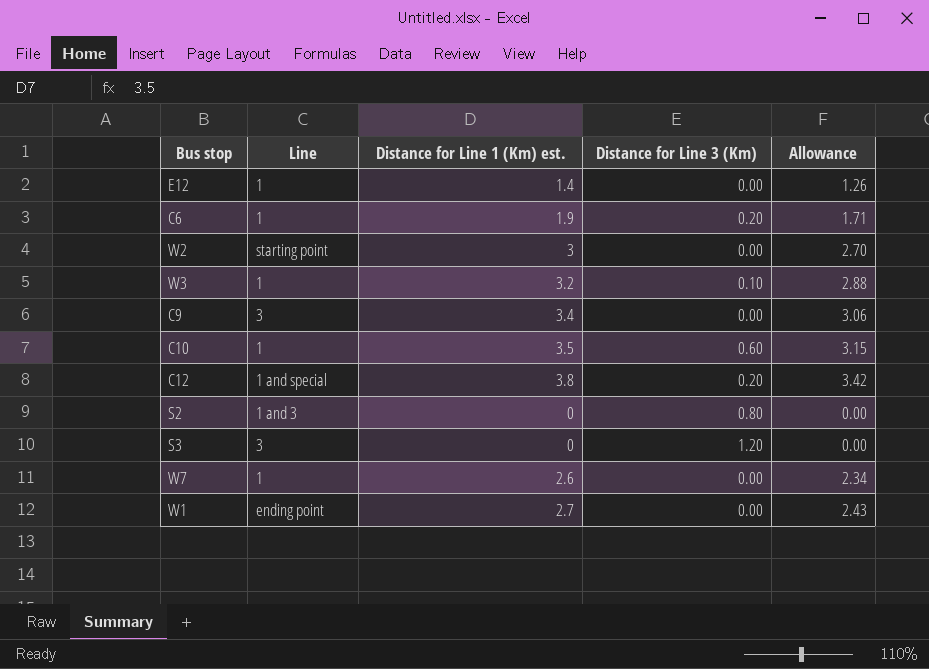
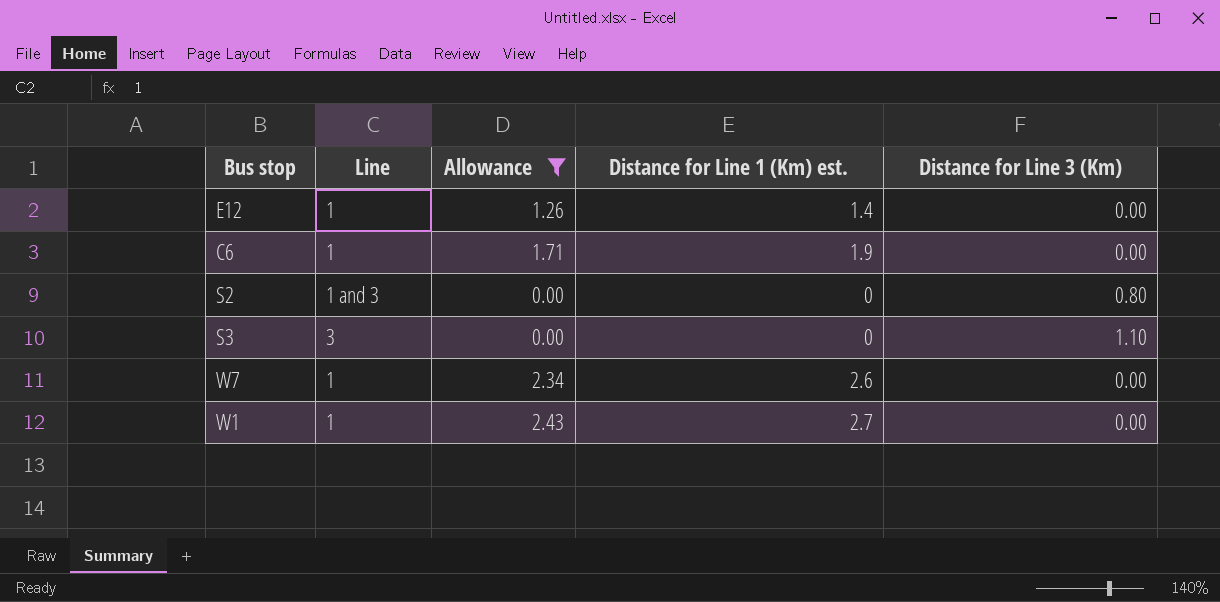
filter: none -> Allowance <= 2.43
column Allowance | position: 5 -> 3
C6 | Distance for Line 3 (Km): 0.20 -> 0.00
S3 | Distance for Line 3 (Km): 1.20 -> 1.10
W1 | Line: ending point -> 1

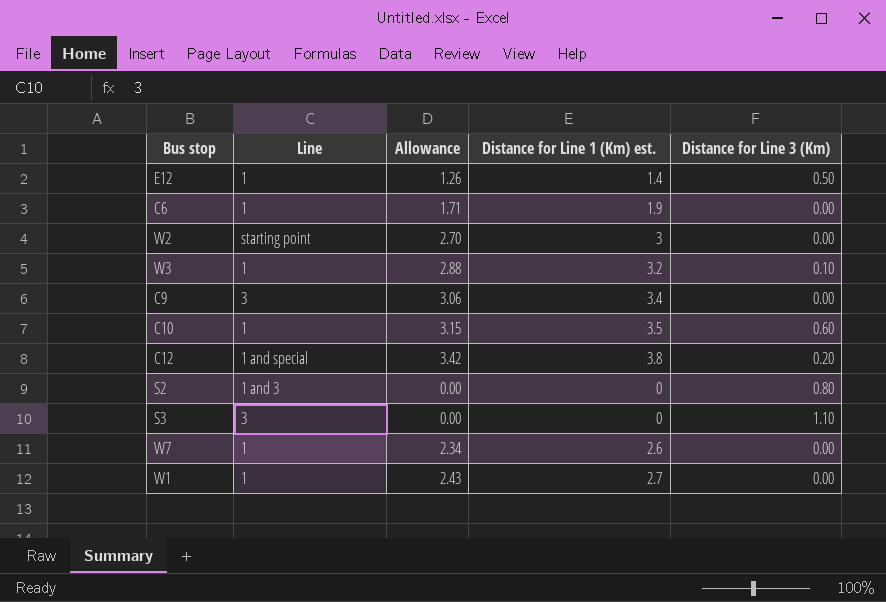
filter: Allowance <= 2.43 -> none
E12 | Distance for Line 3 (Km): 0.00 -> 0.50

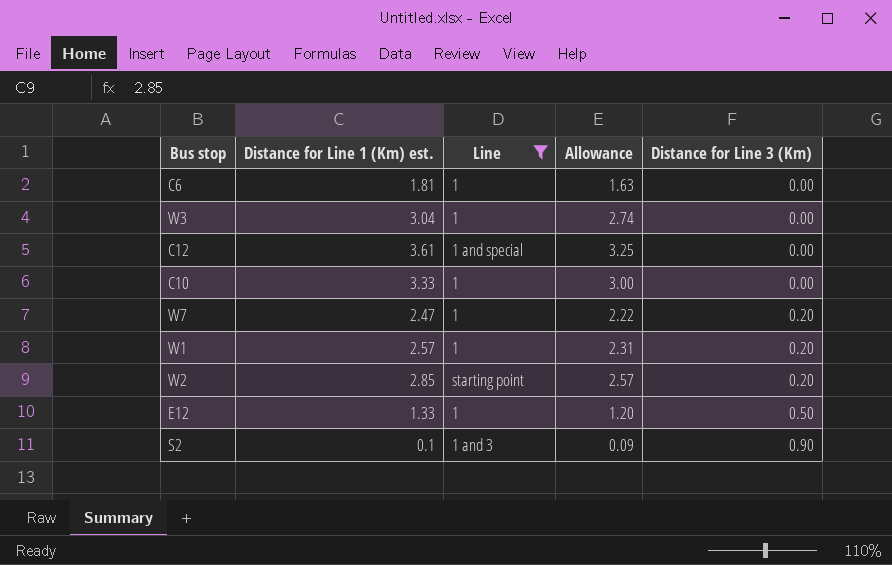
filter: none -> Line != 3
row order: none -> Distance for Line 3 (Km) ascending
column Distance for Line 1 (Km) est. | position: 4 -> 2
C6 | Distance for Line 1 (Km) est.: 1.9 -> 1.81
C6 | Allowance: 1.71 -> 1.63
W3 | Distance for Line 1 (Km) est.: 3.2 -> 3.04
W3 | Allowance: 2.88 -> 2.74
W3 | Distance for Line 3 (Km): 0.10 -> 0.00
C12 | Distance for Line 1 (Km) est.: 3.8 -> 3.61
C12 | Allowance: 3.42 -> 3.25
C12 | Distance for Line 3 (Km): 0.20 -> 0.00
C10 | Distance for Line 1 (Km) est.: 3.5 -> 3.33
C10 | Allowance: 3.15 -> 3.00
C10 | Distance for Line 3 (Km): 0.60 -> 0.00
W7 | Distance for Line 1 (Km) est.: 2.6 -> 2.47
W7 | Allowance: 2.34 -> 2.22
W7 | Distance for Line 3 (Km): 0.00 -> 0.20
W1 | Distance for Line 1 (Km) est.: 2.7 -> 2.57
W1 | Allowance: 2.43 -> 2.31
W1 | Distance for Line 3 (Km): 0.00 -> 0.20
W2 | Distance for Line 1 (Km) est.: 3 -> 2.85
W2 | Allowance: 2.70 -> 2.57
W2 | Distance for Line 3 (Km): 0.00 -> 0.20
E12 | Distance for Line 1 (Km) est.: 1.4 -> 1.33
E12 | Allowance: 1.26 -> 1.20
S2 | Distance for Line 1 (Km) est.: 0 -> 0.1
S2 | Allowance: 0.00 -> 0.09
S2 | Distance for Line 3 (Km): 0.80 -> 0.90

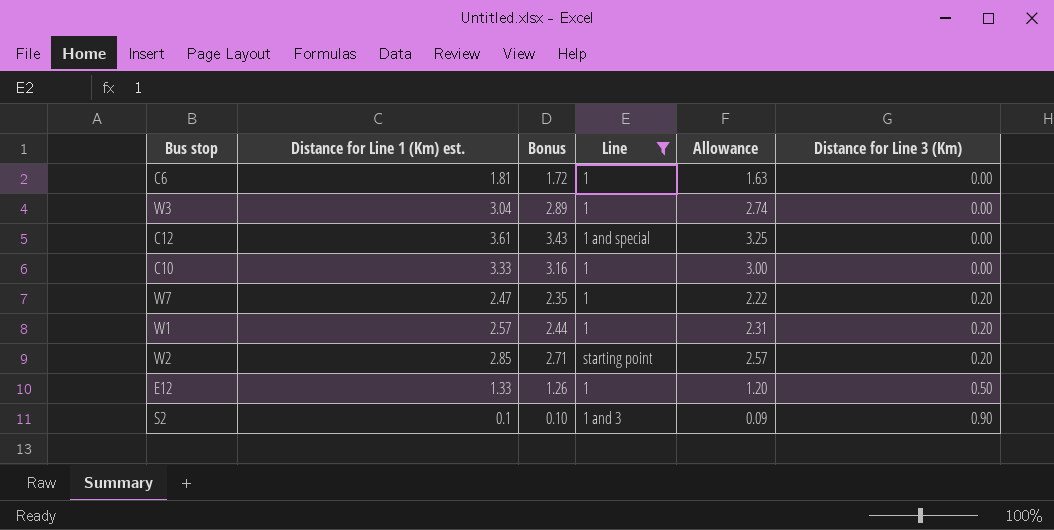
column Bonus | formula: none -> [Distance for Line 1 (Km) est.] * 0.95

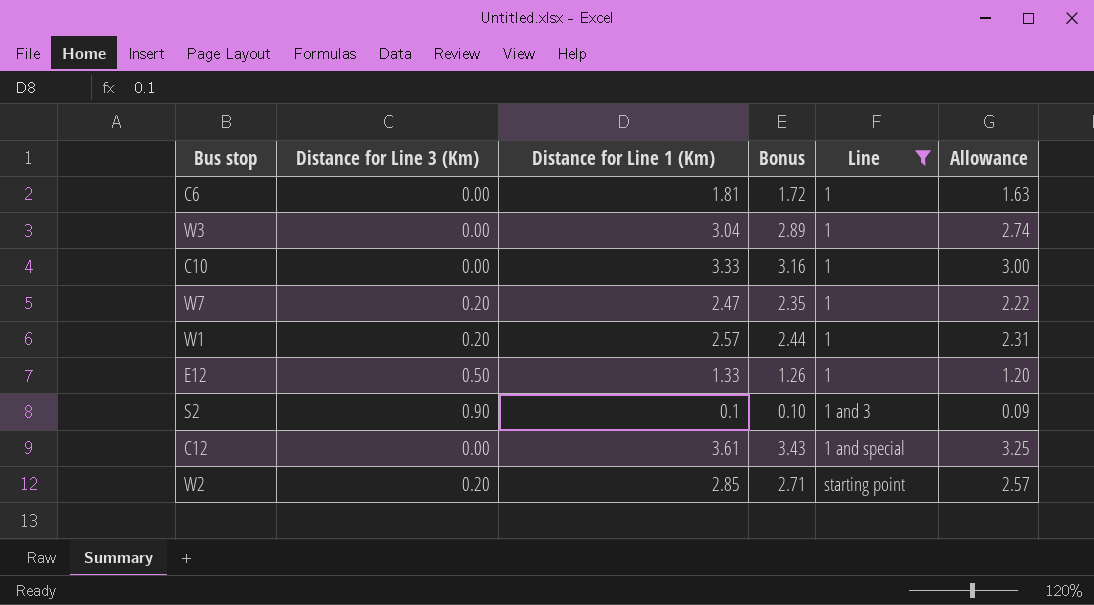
row order: Distance for Line 3 (Km) ascending -> Line ascending
column Distance for Line 3 (Km) | position: 6 -> 2
column name: Distance for Line 1 (Km) est. -> Distance for Line 1 (Km)

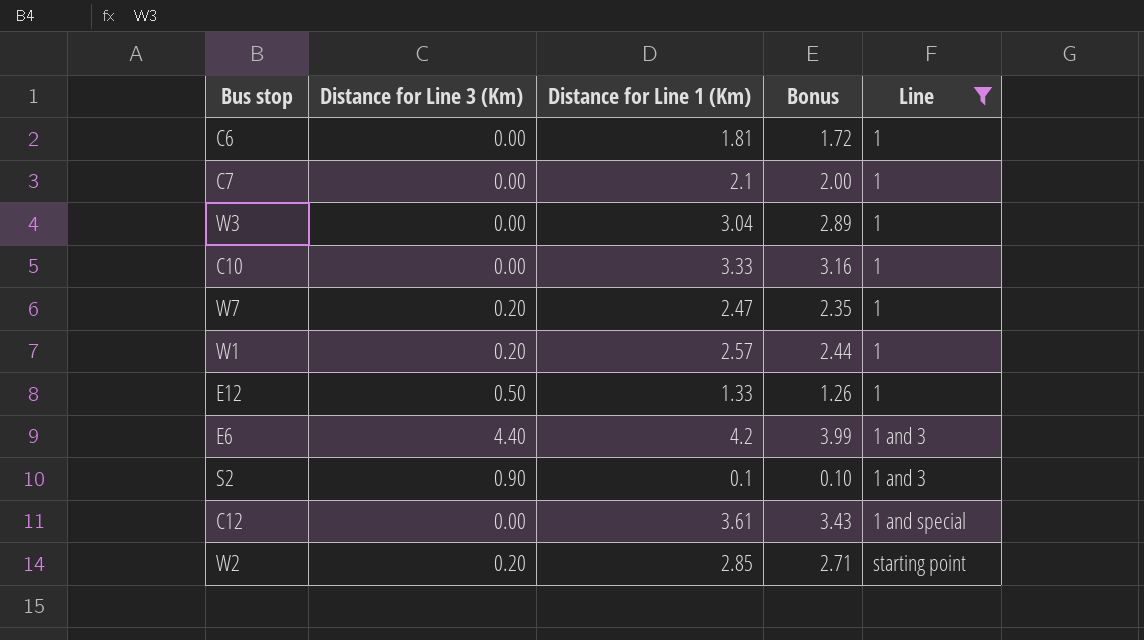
column Allowance | formula: [Distance for Line 1 (Km)] * 0.9 -> none
row C7: none -> 0.00 | 2.1 | 2.00 | 1
row E6: none -> 4.40 | 4.2 | 3.99 | 1 and 3

